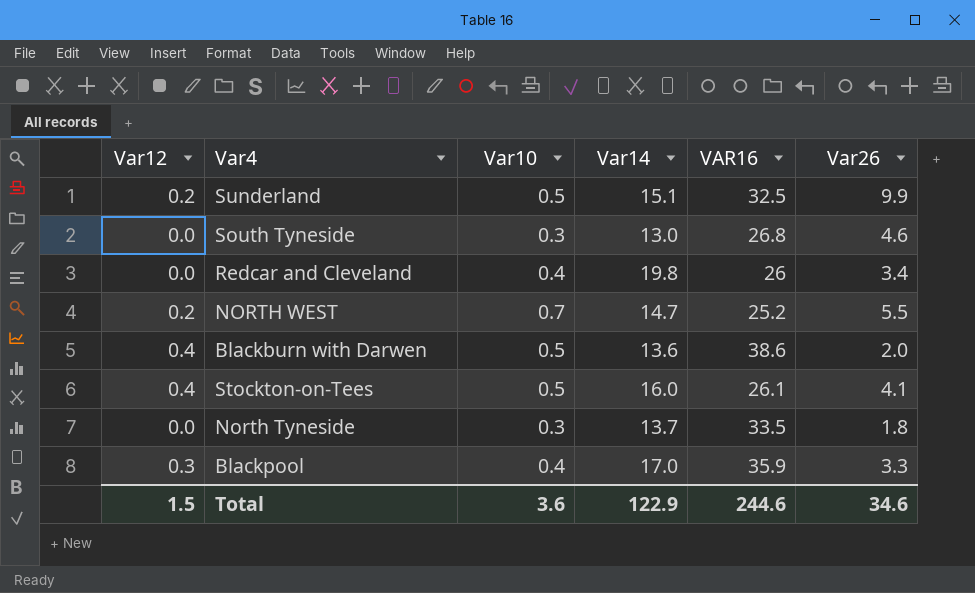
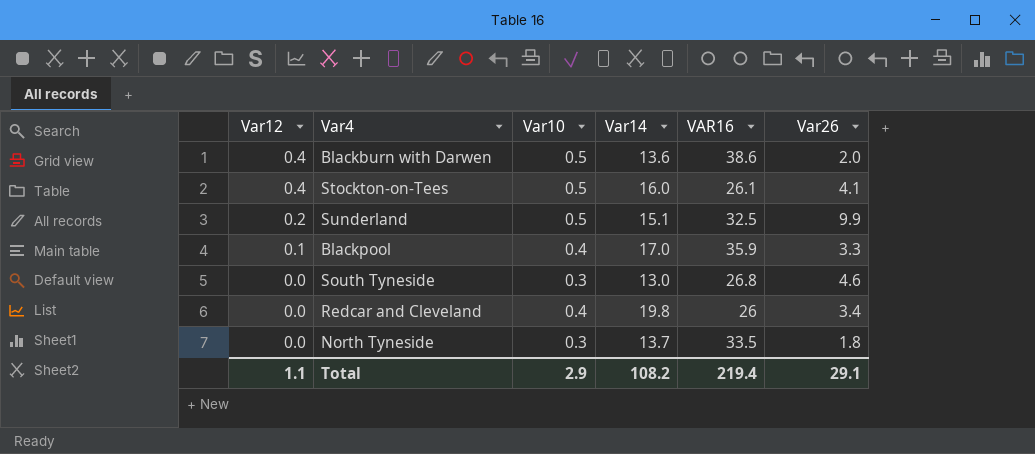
row order: none -> Var12 descending
row NORTH WEST: 0.2 | 0.7 | 14.7 | 25.2 | 5.5 -> none
Blackpool | Var12: 0.3 -> 0.1
Total | Var12: 1.5 -> 1.1
Total | Var10: 3.6 -> 2.9
Total | Var14: 122.9 -> 108.2
Total | VAR16: 244.6 -> 219.4
Total | Var26: 34.6 -> 29.1

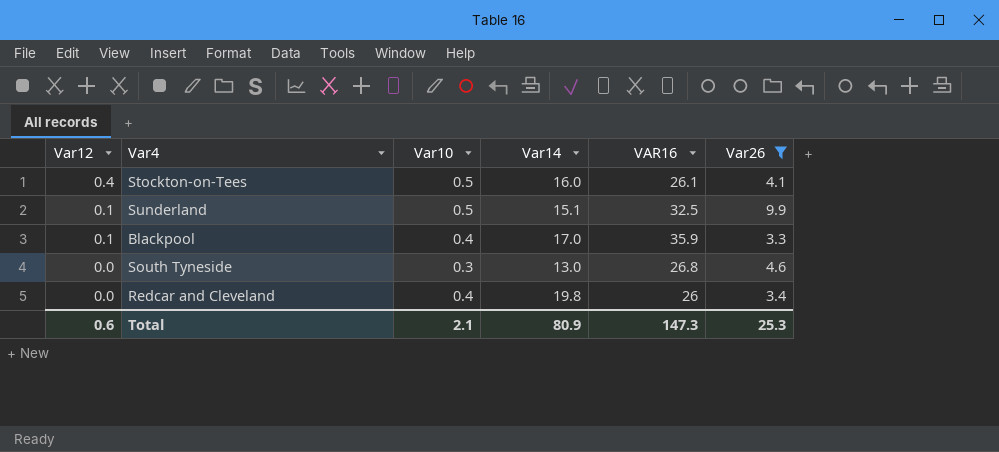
filter: none -> Var26 >= 3.3
Sunderland | Var12: 0.2 -> 0.1
Total | Var12: 1.1 -> 0.6
Total | Var10: 2.9 -> 2.1
Total | Var14: 108.2 -> 80.9
Total | VAR16: 219.4 -> 147.3
Total | Var26: 29.1 -> 25.3

